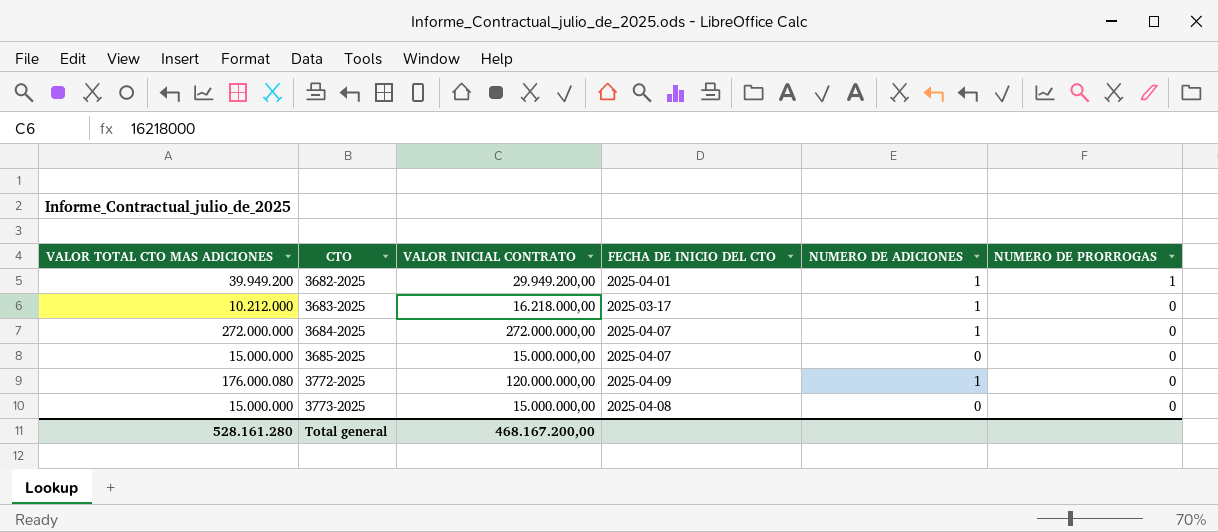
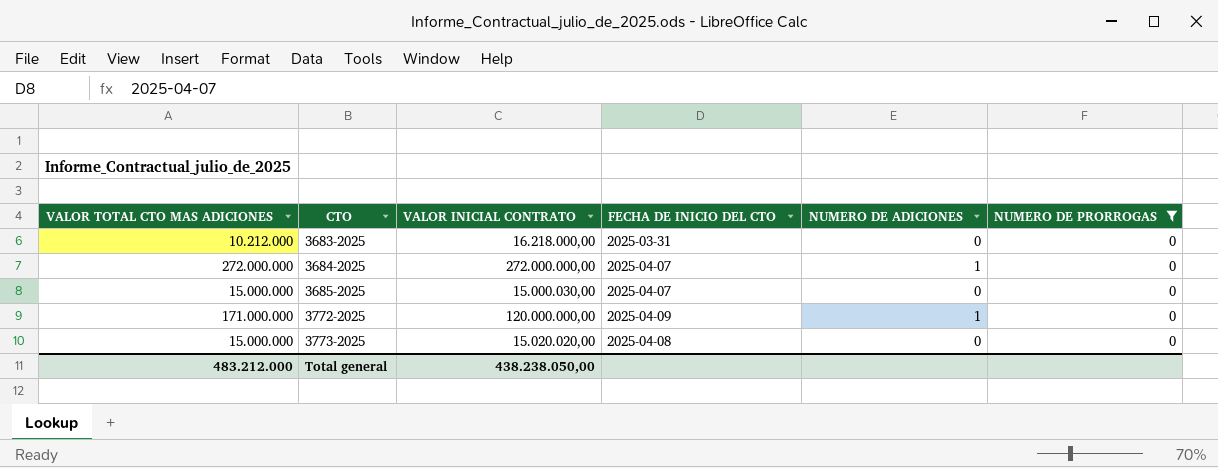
filter: none -> NUMERO DE PRORROGAS = 0
3683-2025 | FECHA DE INICIO DEL CTO: 2025-03-17 -> 2025-03-31
3683-2025 | NUMERO DE ADICIONES: 1 -> 0
3685-2025 | VALOR INICIAL CONTRATO: 15.000.000,00 -> 15.000.030,00
3772-2025 | VALOR TOTAL CTO MAS ADICIONES: 176.000.080 -> 171.000.000
3773-2025 | VALOR INICIAL CONTRATO: 15.000.000,00 -> 15.020.020,00
Total general | VALOR TOTAL CTO MAS ADICIONES: 528.161.280 -> 483.212.000
Total general | VALOR INICIAL CONTRATO: 468.167.200,00 -> 438.238.050,00

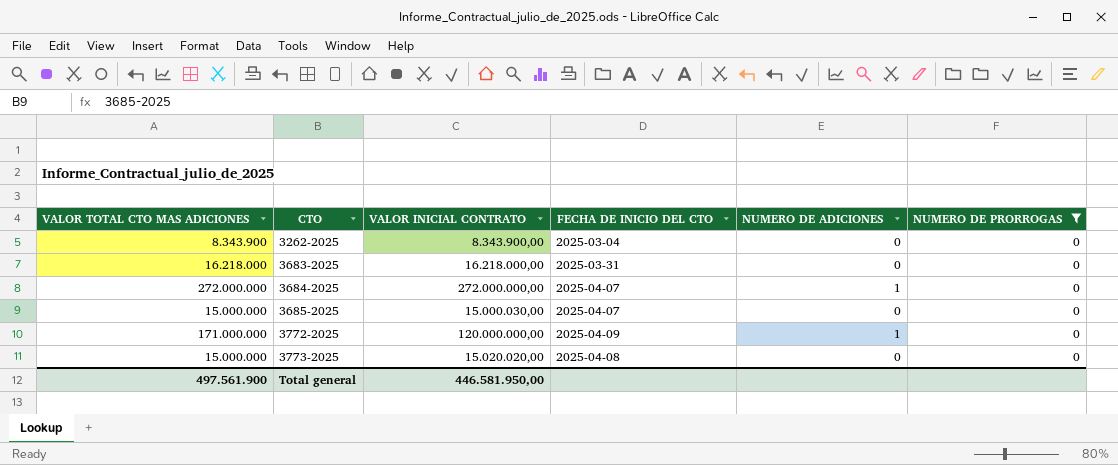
row 3262-2025: none -> 8.343.900 | 8.343.900,00 | 2025-03-04 | 0 | 0
3683-2025 | VALOR TOTAL CTO MAS ADICIONES: 10.212.000 -> 16.218.000
Total general | VALOR TOTAL CTO MAS ADICIONES: 483.212.000 -> 497.561.900
Total general | VALOR INICIAL CONTRATO: 438.238.050,00 -> 446.581.950,00

